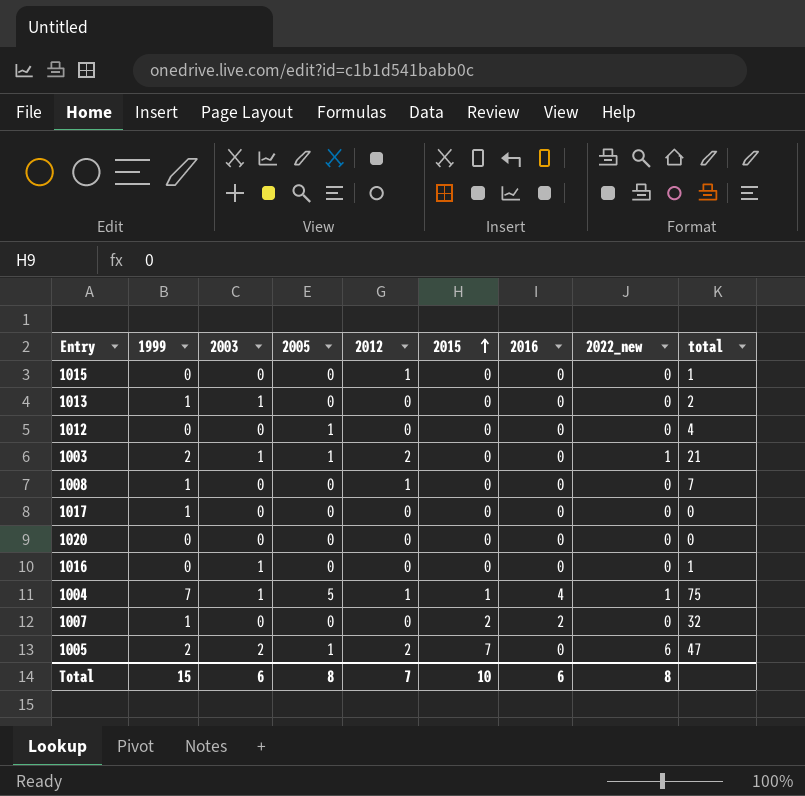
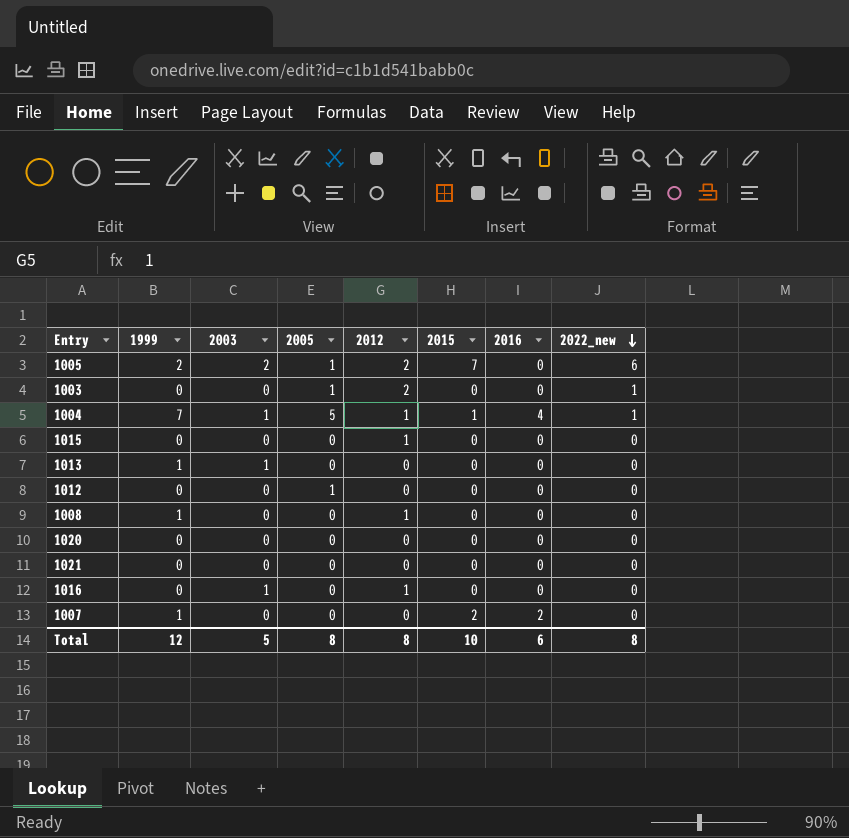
row order: 2015 ascending -> 2022_new descending
column total | position: 9 -> none
row 1017: 1 | 0 | 0 | 0 | 0 | 0 | 0 | 0 -> none
1003 | 1999: 2 -> 0
1003 | 2003: 1 -> 0
row 1021: none -> 0 | 0 | 0 | 0 | 0 | 0 | 0
1016 | 2012: 0 -> 1
Total | 1999: 15 -> 12
Total | 2003: 6 -> 5
Total | 2012: 7 -> 8

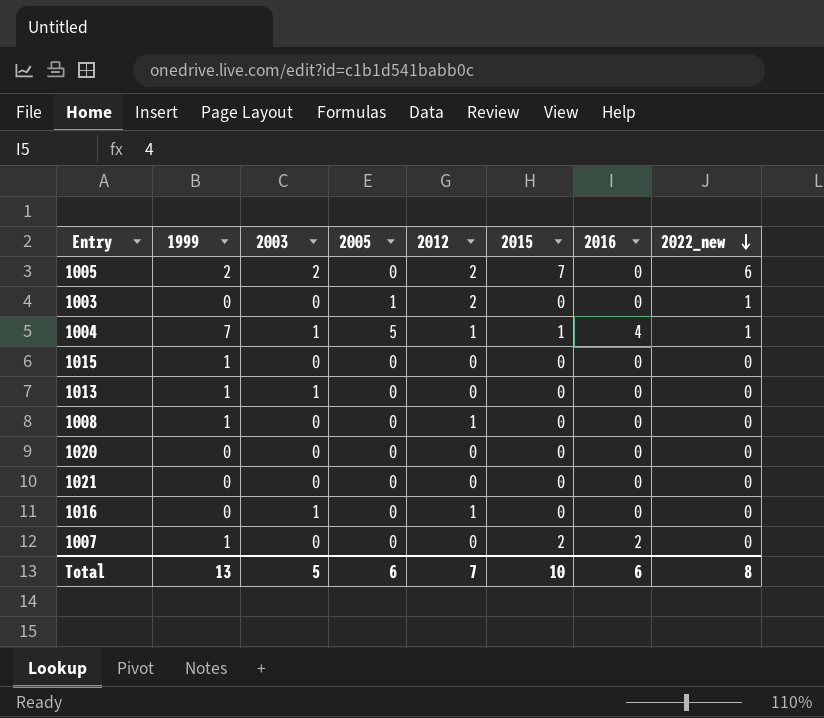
row 1012: 0 | 0 | 1 | 0 | 0 | 0 | 0 -> none
1005 | 2005: 1 -> 0
1015 | 1999: 0 -> 1
1015 | 2012: 1 -> 0
Total | 1999: 12 -> 13
Total | 2005: 8 -> 6
Total | 2012: 8 -> 7

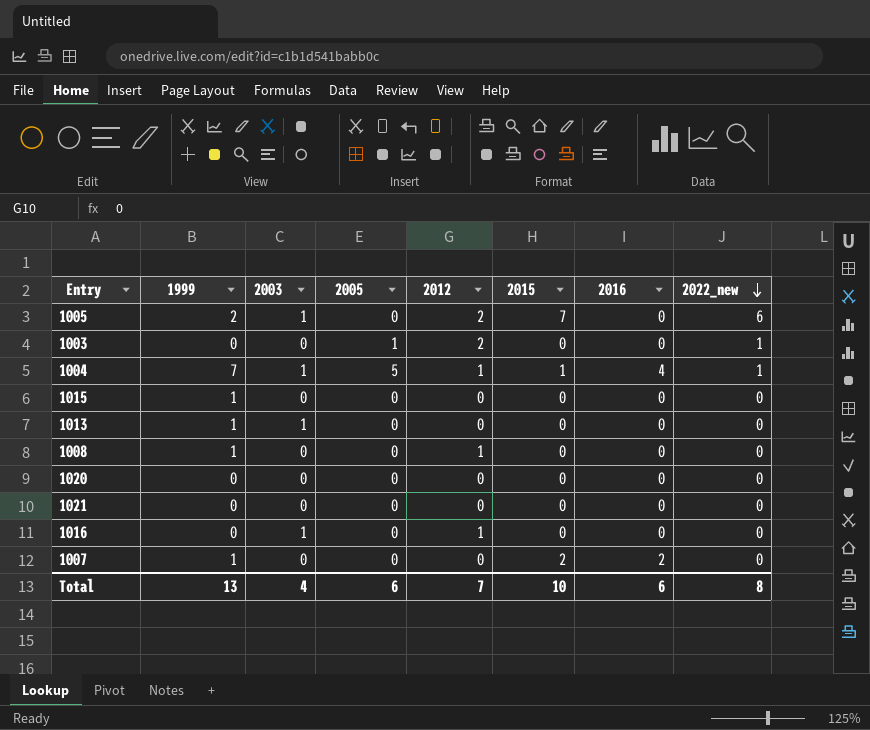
1005 | 2003: 2 -> 1
Total | 2003: 5 -> 4

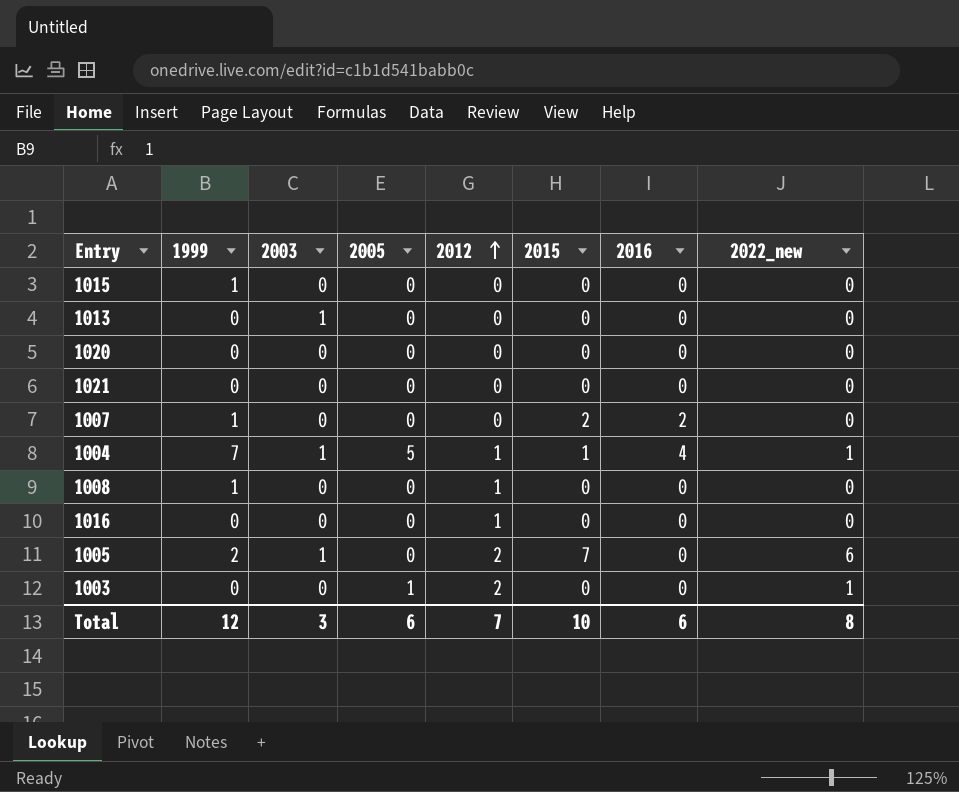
row order: 2022_new descending -> 2012 ascending
1013 | 1999: 1 -> 0
1016 | 2003: 1 -> 0
Total | 1999: 13 -> 12
Total | 2003: 4 -> 3

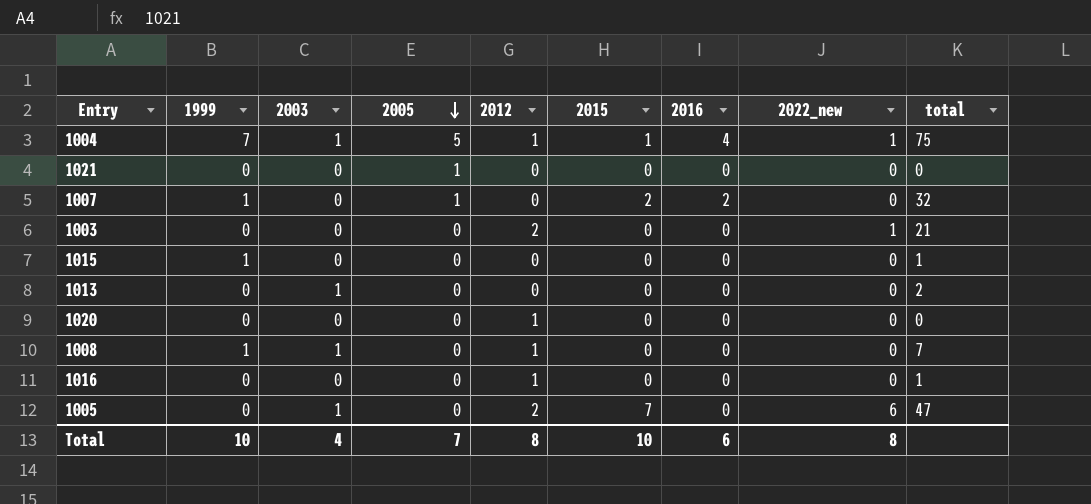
row order: 2012 ascending -> 2005 descending
column total | position: none -> 9
1021 | 2005: 0 -> 1
1007 | 2005: 0 -> 1
1003 | 2005: 1 -> 0
1020 | 2012: 0 -> 1
1008 | 2003: 0 -> 1
1005 | 1999: 2 -> 0
Total | 1999: 12 -> 10
Total | 2003: 3 -> 4
Total | 2005: 6 -> 7
Total | 2012: 7 -> 8

